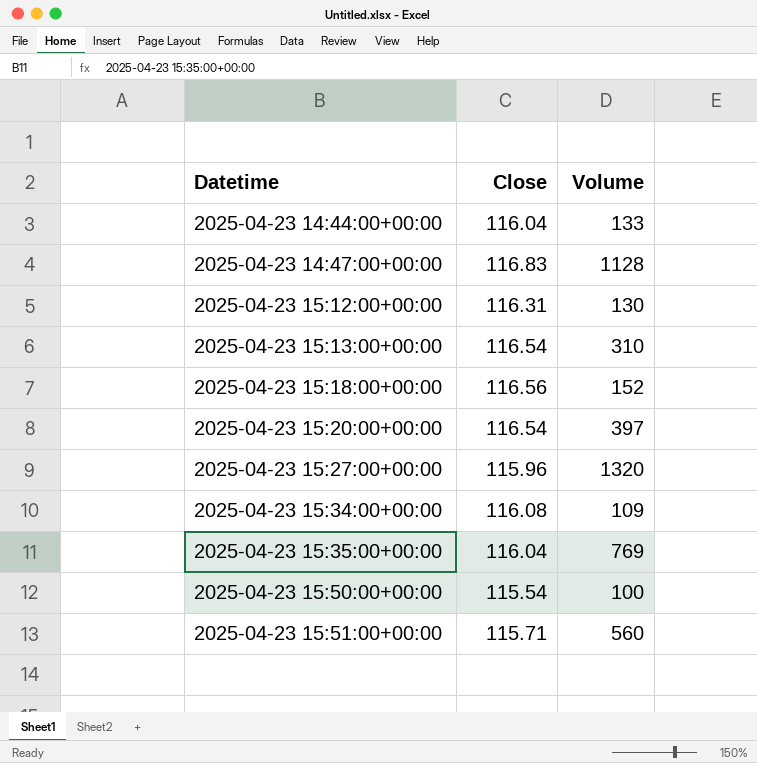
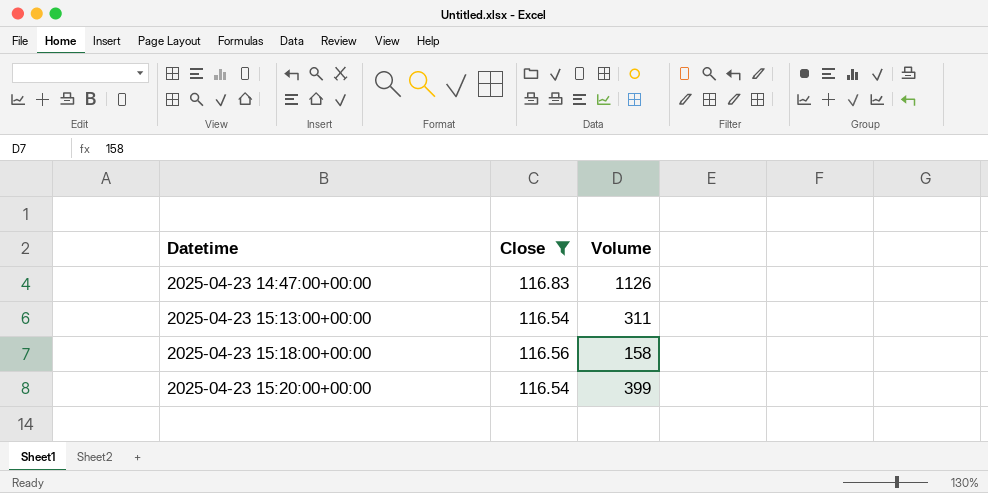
filter: none -> Close >= 116.54
2025-04-23 14:47:00+00:00 | Volume: 1128 -> 1126
2025-04-23 15:13:00+00:00 | Volume: 310 -> 311
2025-04-23 15:18:00+00:00 | Volume: 152 -> 158
2025-04-23 15:20:00+00:00 | Volume: 397 -> 399

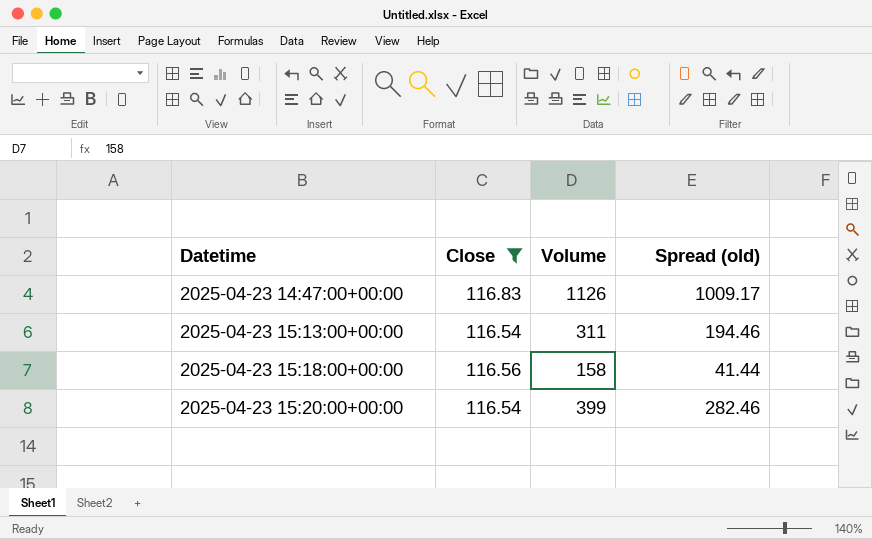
column Spread (old) | formula: none -> [Volume] - [Close]

